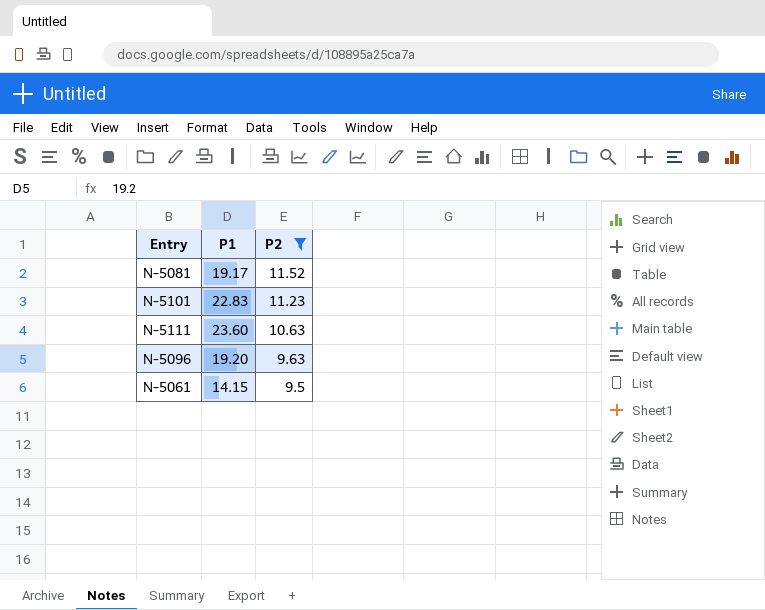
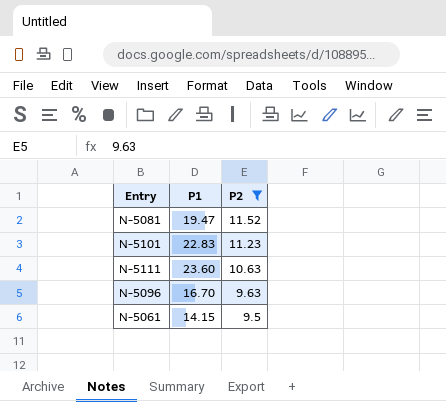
N-5081 | P1: 19.17 -> 19.47
N-5096 | P1: 19.20 -> 16.70

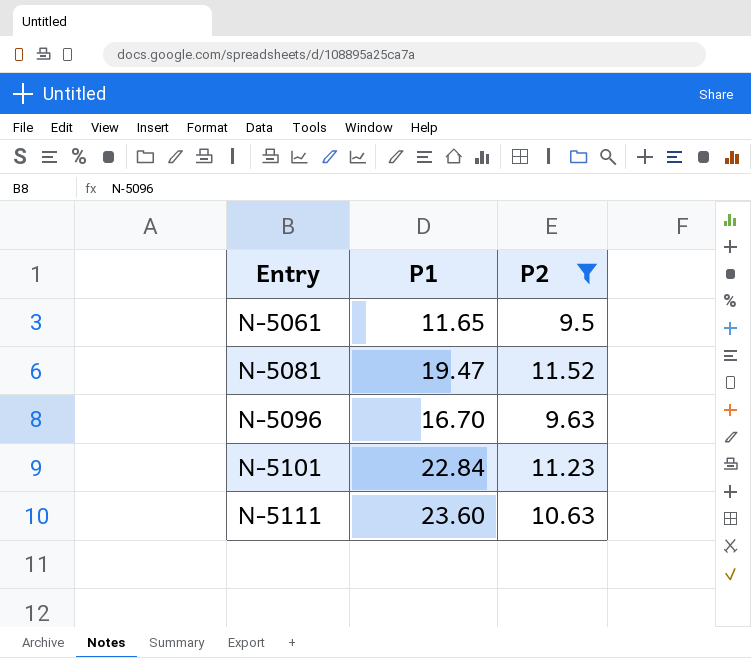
row order: P2 descending -> Entry ascending
N-5061 | P1: 14.15 -> 11.65
N-5101 | P1: 22.83 -> 22.84

